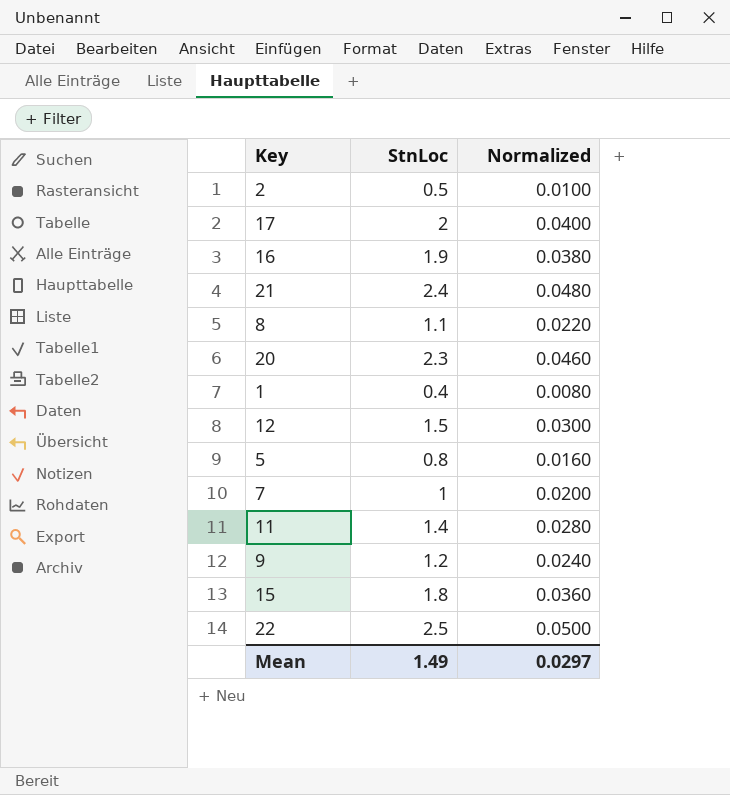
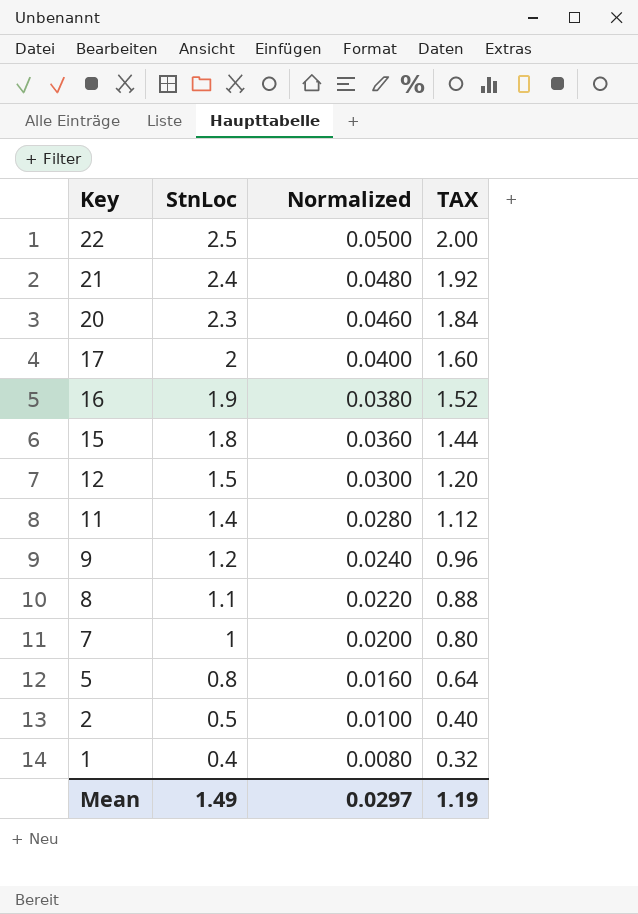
row order: none -> Key descending
column TAX | formula: none -> [StnLoc] * 0.8

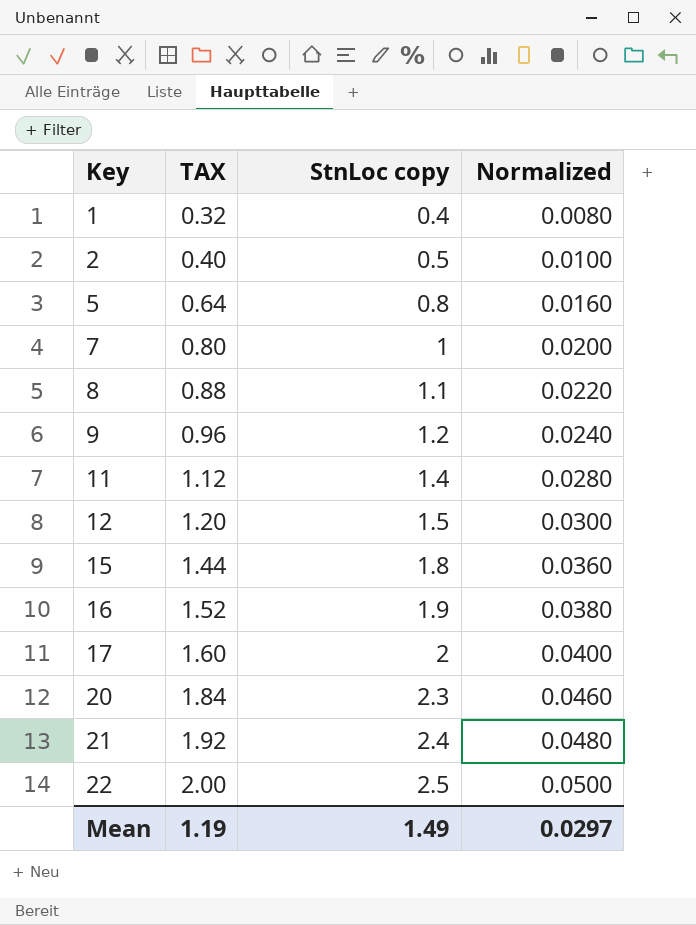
row order: Key descending -> Key ascending
column TAX | position: 4 -> 2
column name: StnLoc -> StnLoc copy

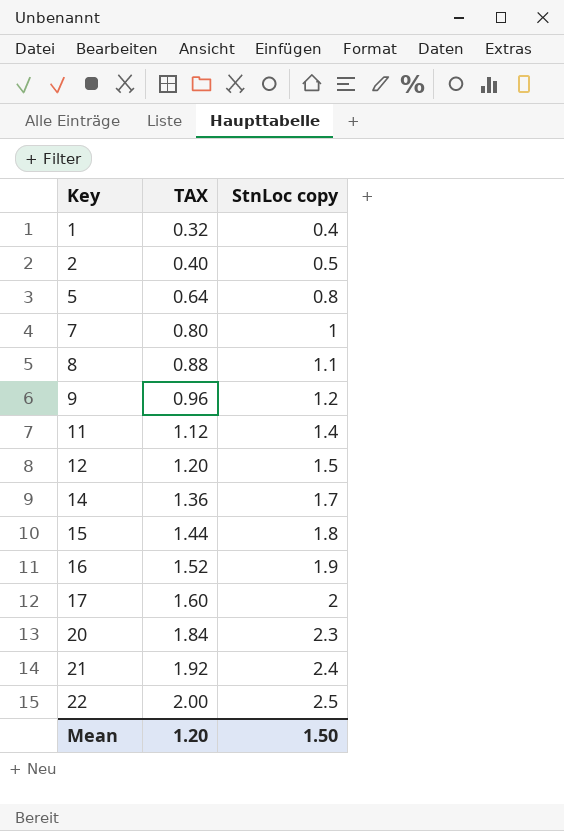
column Normalized | formula: [StnLoc copy] * 0.02 -> none
row 14: none -> 1.36 | 1.7
Mean | TAX: 1.19 -> 1.20
Mean | StnLoc copy: 1.49 -> 1.50

